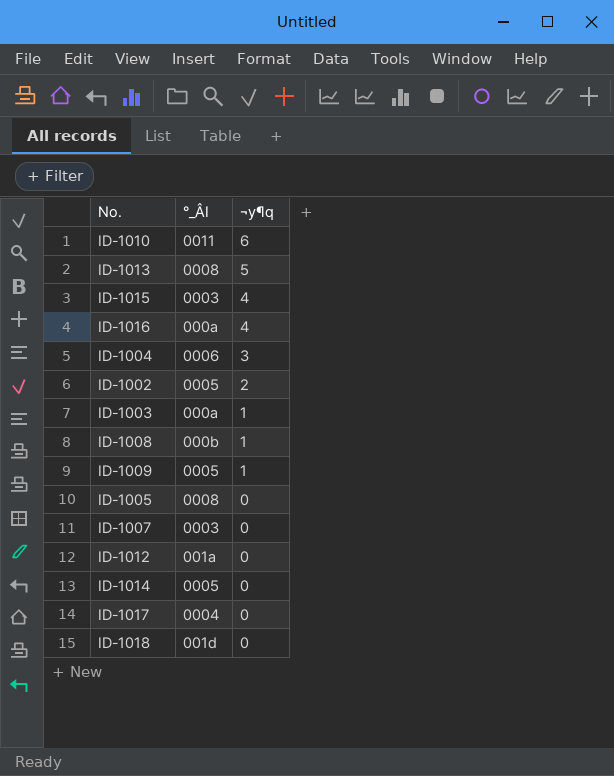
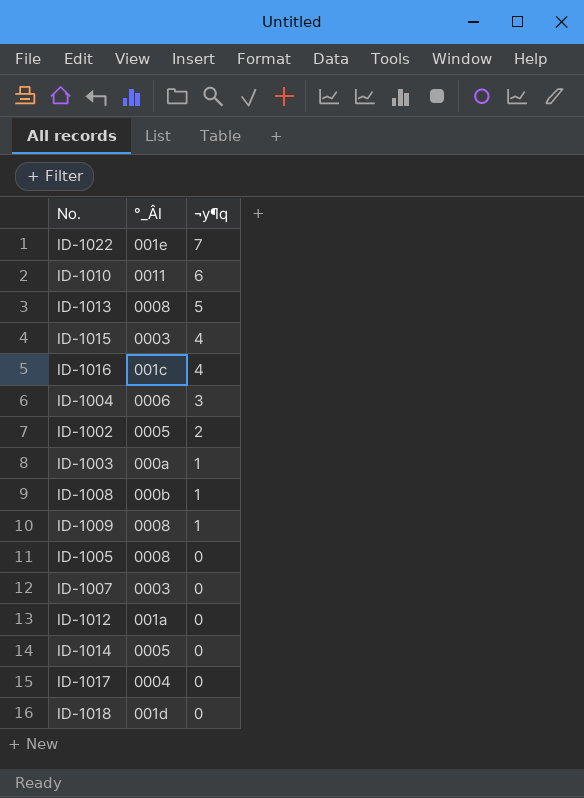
row ID-1022: none -> 001e | 7
ID-1016 | °_ÂI: 000a -> 001c
ID-1009 | °_ÂI: 0005 -> 0008

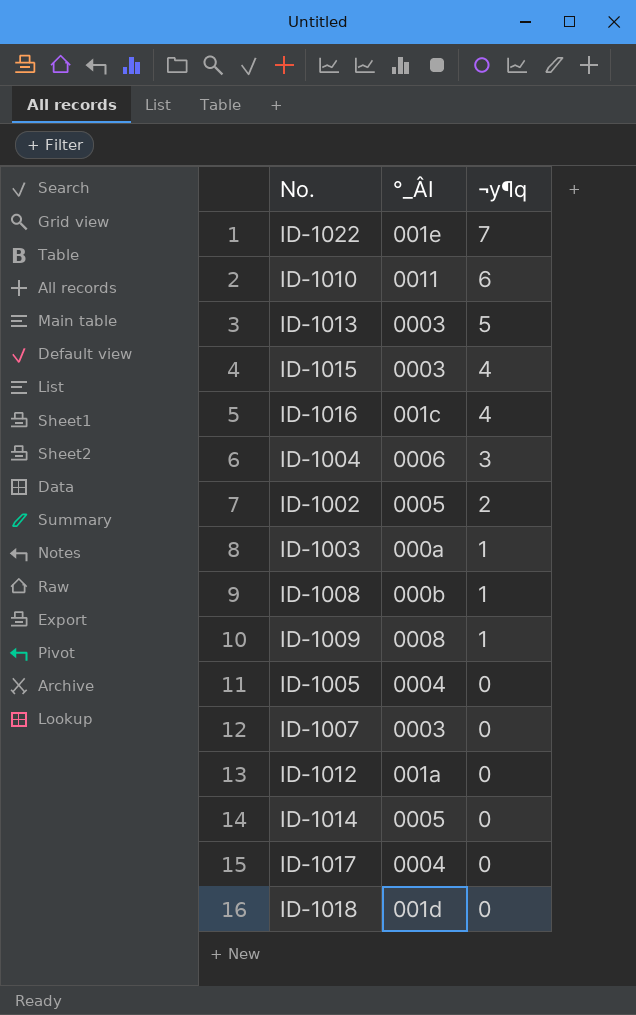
ID-1013 | °_ÂI: 0008 -> 0003
ID-1005 | °_ÂI: 0008 -> 0004

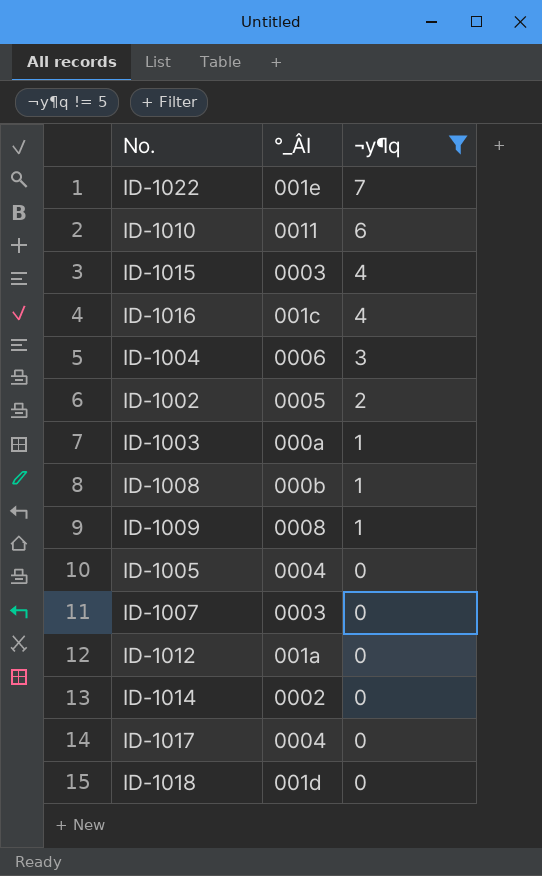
filter: none -> ¬y¶q != 5
ID-1014 | °_ÂI: 0005 -> 0002

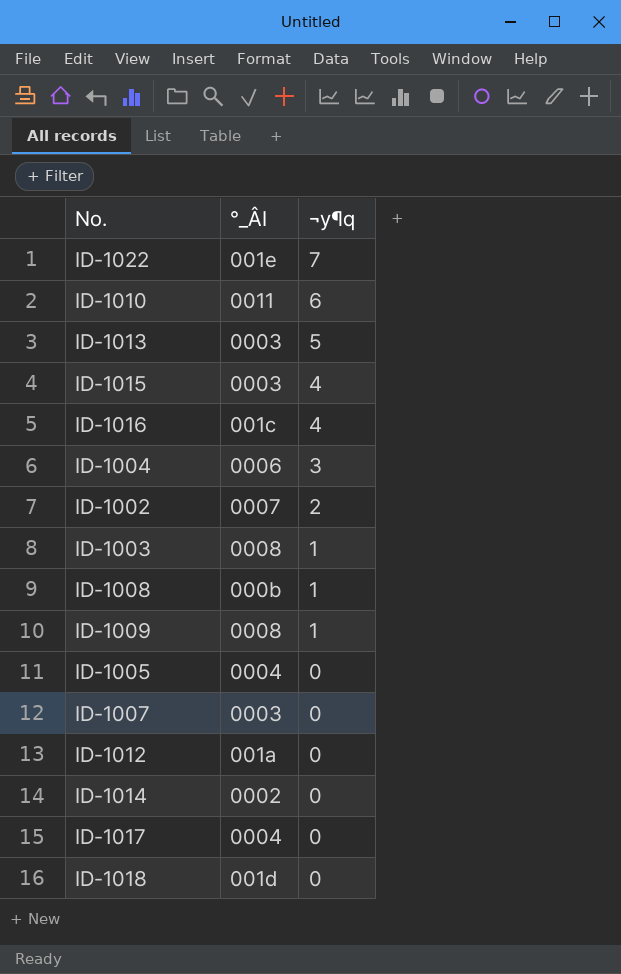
filter: ¬y¶q != 5 -> none
ID-1002 | °_ÂI: 0005 -> 0007
ID-1003 | °_ÂI: 000a -> 0008

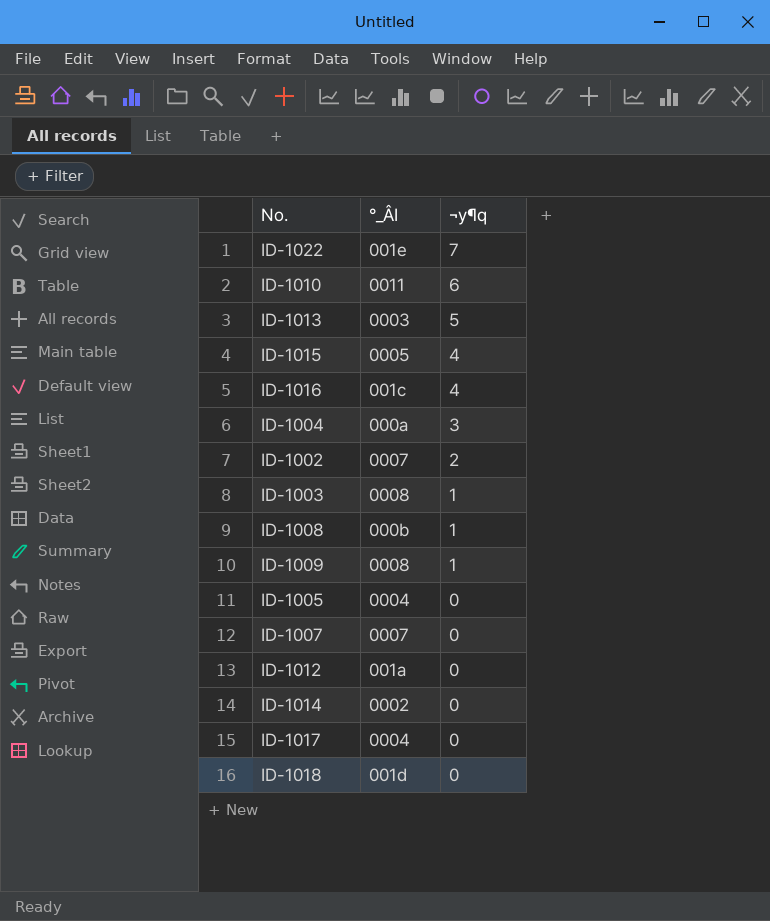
ID-1015 | °_ÂI: 0003 -> 0005
ID-1004 | °_ÂI: 0006 -> 000a
ID-1007 | °_ÂI: 0003 -> 0007

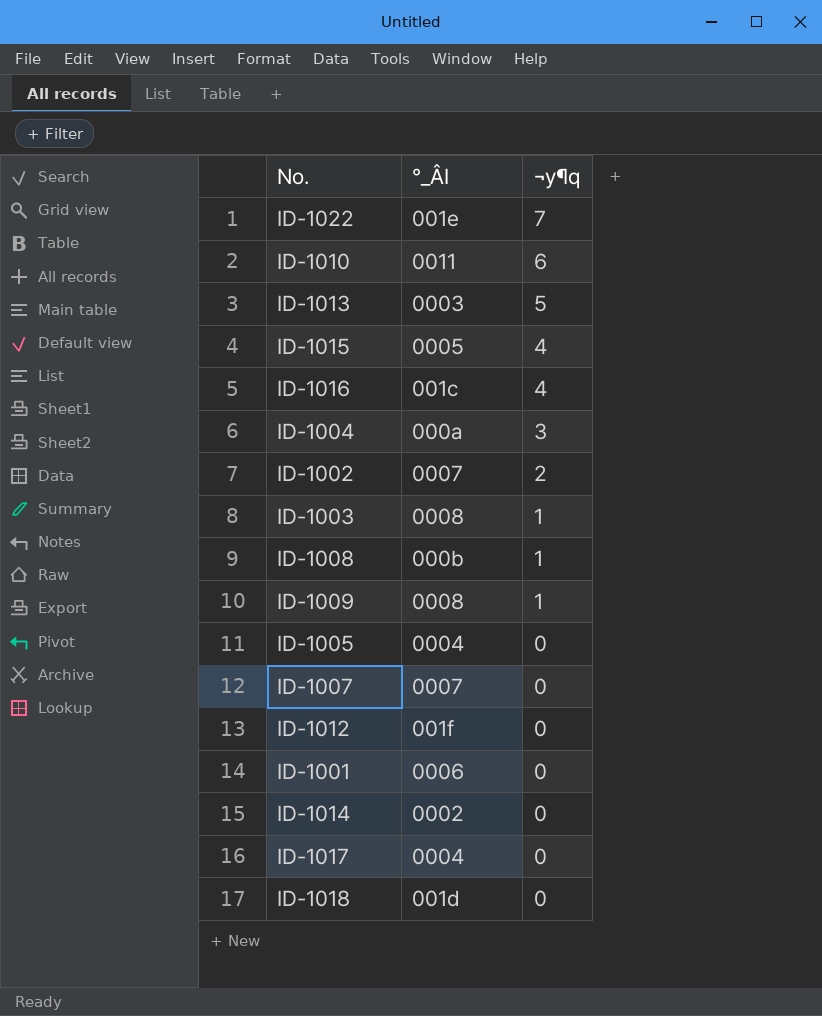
ID-1012 | °_ÂI: 001a -> 001f
row ID-1001: none -> 0006 | 0

